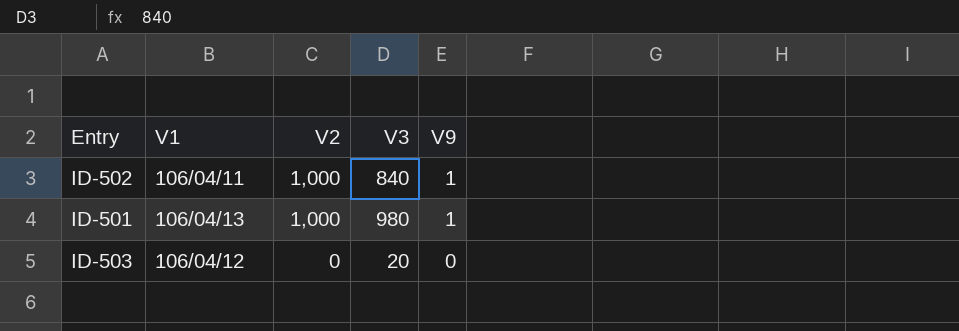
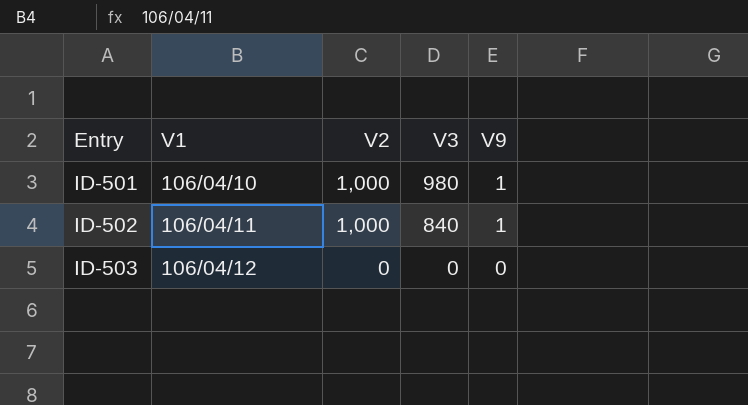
row order: V2 descending -> Entry ascending
ID-501 | V1: 106/04/13 -> 106/04/10
ID-503 | V3: 20 -> 0

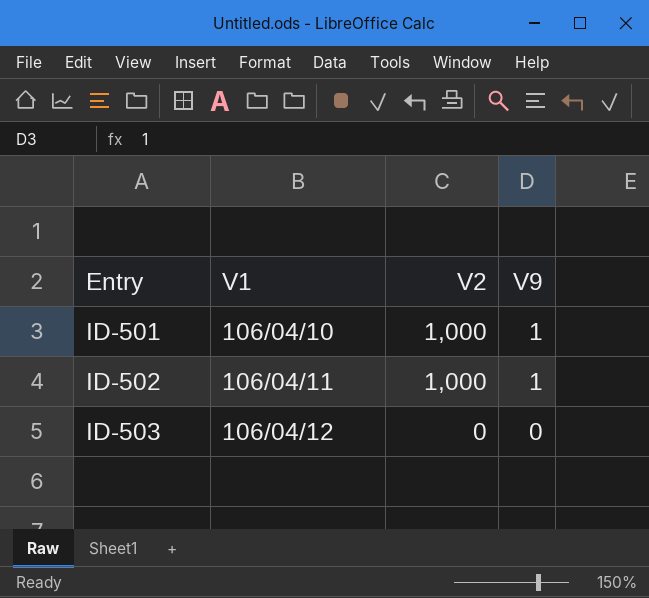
column V3 | position: 4 -> none

